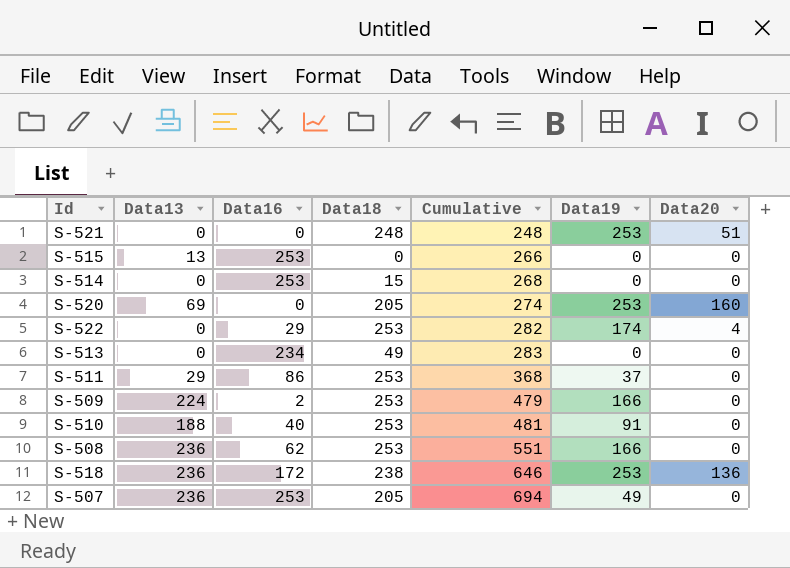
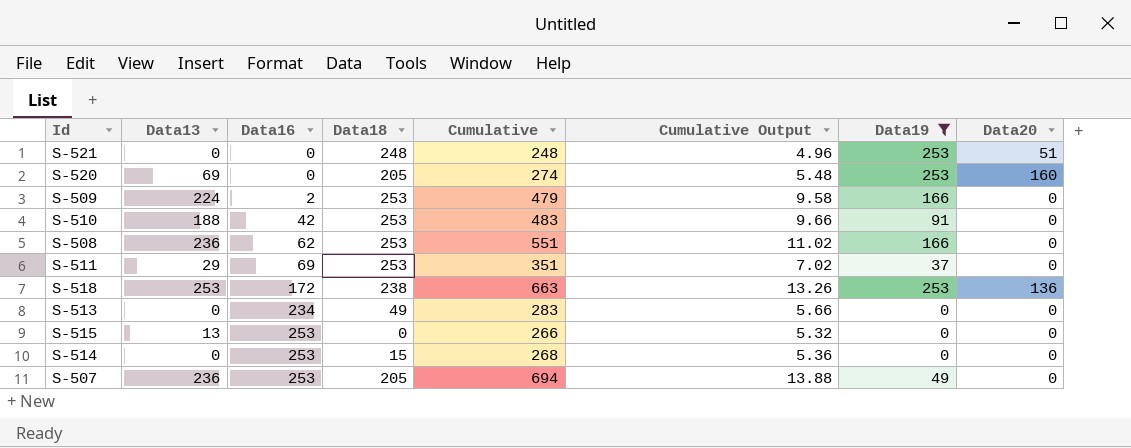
filter: none -> Data19 != 174
row order: Cumulative ascending -> Data16 ascending
column Cumulative Output | formula: none -> [Cumulative] * 0.02
S-510 | Data16: 40 -> 42
S-510 | Cumulative: 481 -> 483
S-511 | Data16: 86 -> 69
S-511 | Cumulative: 368 -> 351
S-518 | Data13: 236 -> 253
S-518 | Cumulative: 646 -> 663

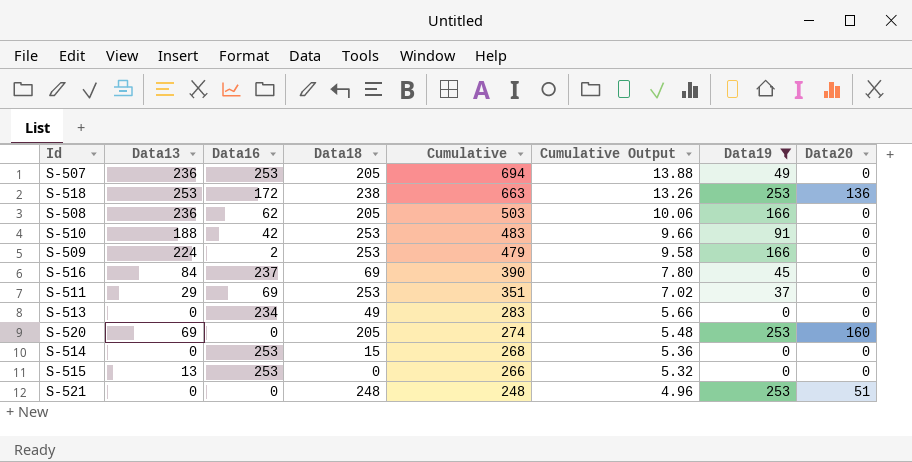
row order: Data16 ascending -> Cumulative descending
S-508 | Data18: 253 -> 205
S-508 | Cumulative: 551 -> 503
S-508 | Cumulative Output: 11.02 -> 10.06
row S-516: none -> 84 | 237 | 69 | 390 | 7.80 | 45 | 0

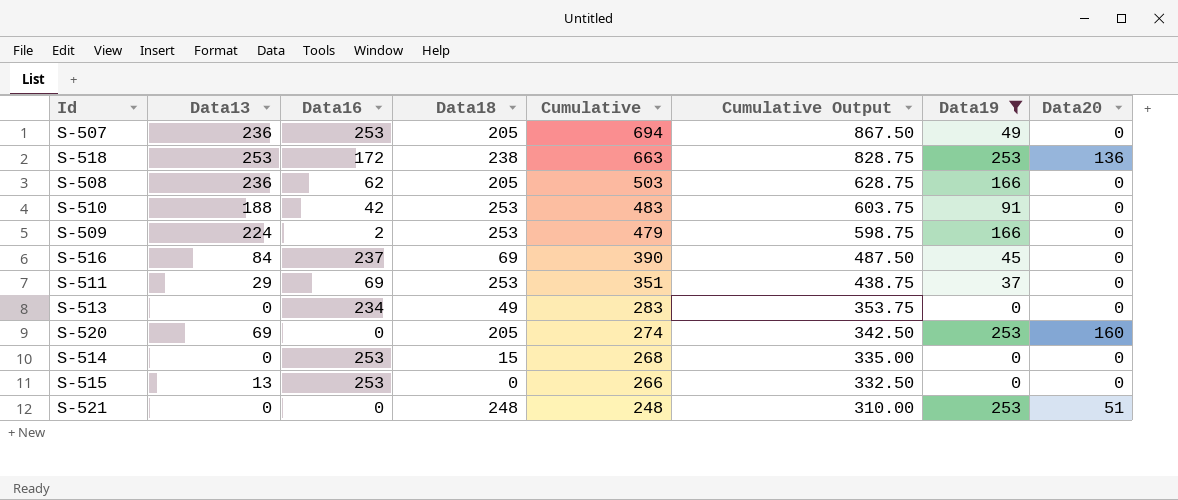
column Cumulative Output | formula: [Cumulative] * 0.02 -> [Cumulative] * 1.25

